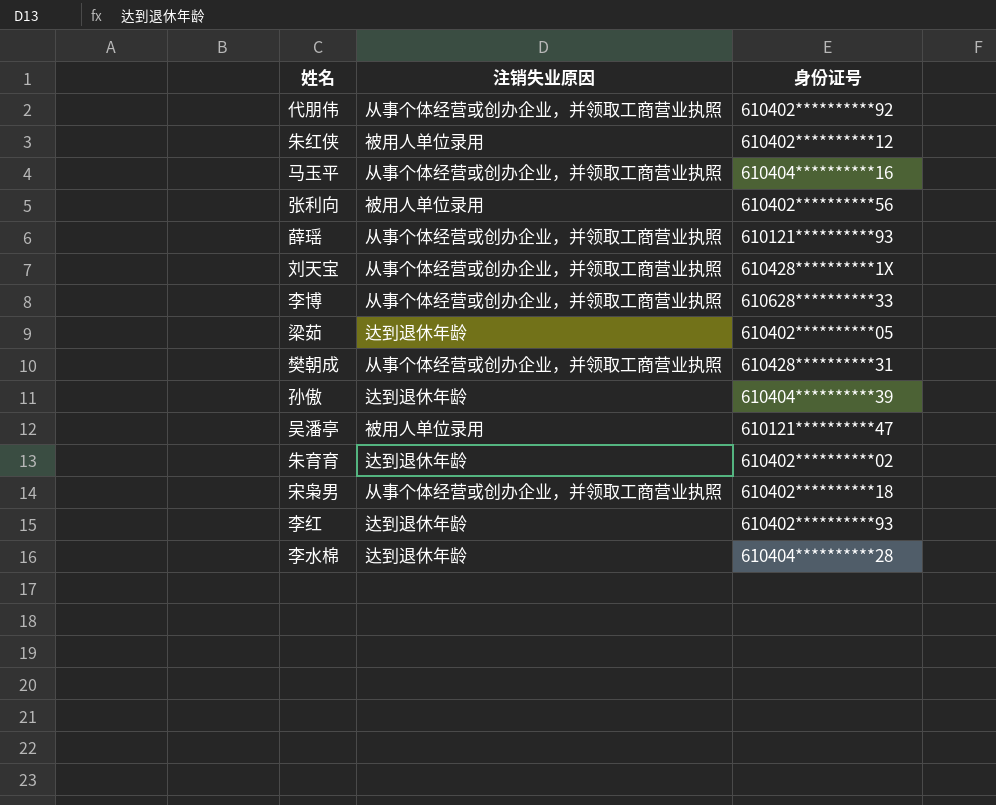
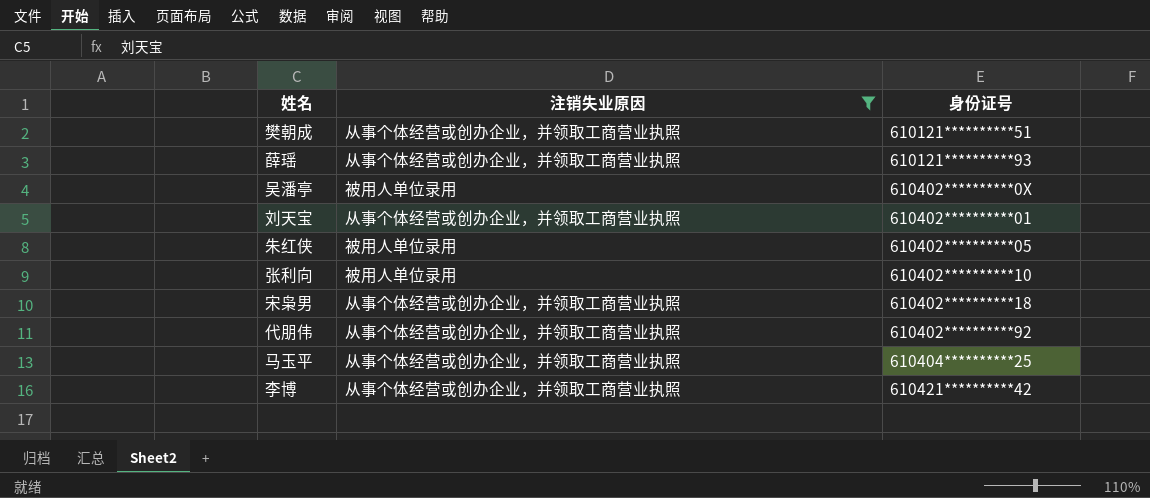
filter: none -> 注销失业原因 != 达到退休年龄
row order: none -> 身份证号 ascending
樊朝成 | 身份证号: 610428**********31 -> 610121**********51
吴潘亭 | 身份证号: 610121**********47 -> 610402**********0X
刘天宝 | 身份证号: 610428**********1X -> 610402**********01
朱红侠 | 身份证号: 610402**********12 -> 610402**********05
张利向 | 身份证号: 610402**********56 -> 610402**********10
马玉平 | 身份证号: 610404**********16 -> 610404**********25
李博 | 身份证号: 610628**********33 -> 610421**********42

